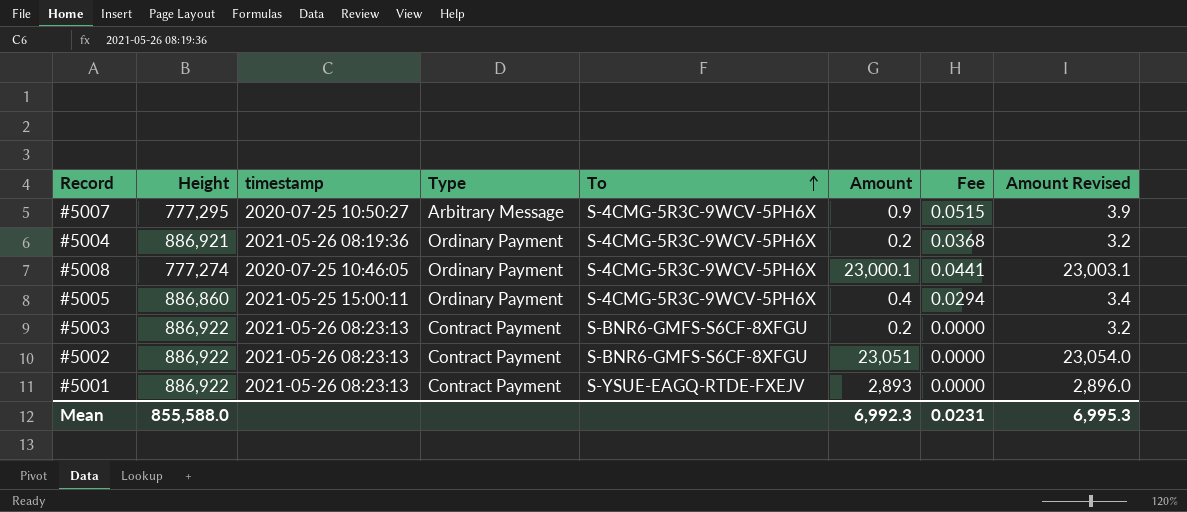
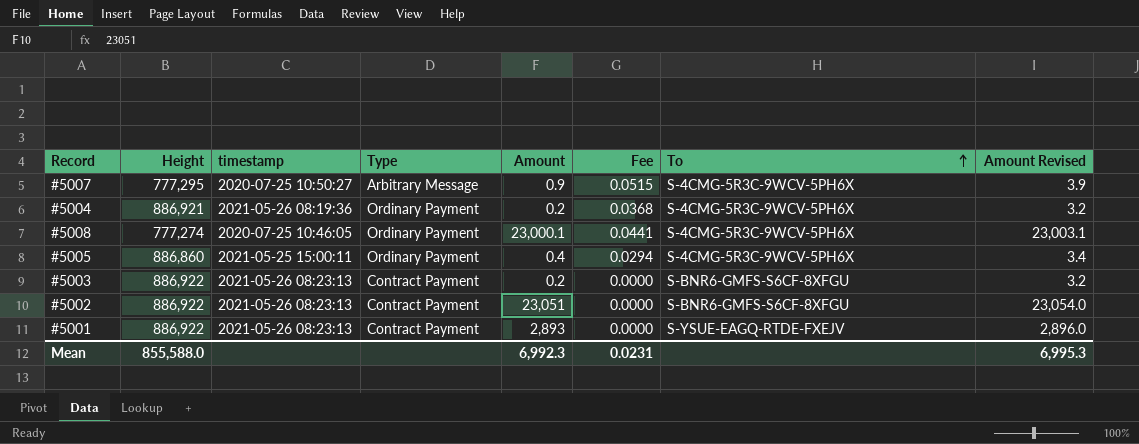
column To | position: 5 -> 7

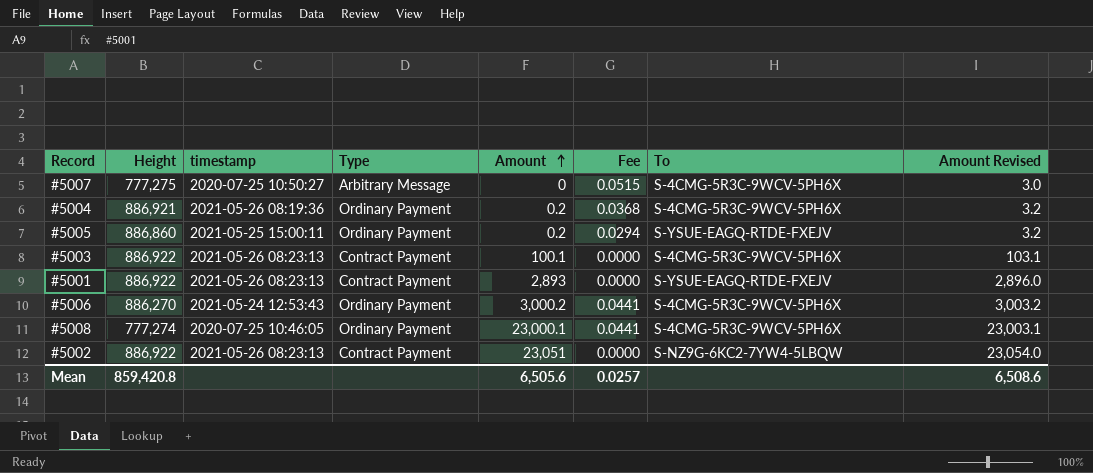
row order: To ascending -> Amount ascending
#5007 | Height: 777,295 -> 777,275
#5007 | Amount: 0.9 -> 0
#5007 | Amount Revised: 3.9 -> 3.0
#5005 | Amount: 0.4 -> 0.2
#5005 | To: S-4CMG-5R3C-9WCV-5PH6X -> S-YSUE-EAGQ-RTDE-FXEJV
#5005 | Amount Revised: 3.4 -> 3.2
#5003 | Amount: 0.2 -> 100.1
#5003 | To: S-BNR6-GMFS-S6CF-8XFGU -> S-4CMG-5R3C-9WCV-5PH6X
#5003 | Amount Revised: 3.2 -> 103.1
row #5006: none -> 886,270 | 2021-05-24 12:53:43 | Ordinary Payment | 3,000.2 | 0.0441 | S-4CMG-5R3C-9WCV-5PH6X | 3,003.2
#5002 | To: S-BNR6-GMFS-S6CF-8XFGU -> S-NZ9G-6KC2-7YW4-5LBQW
Mean | Height: 855,588.0 -> 859,420.8
Mean | Amount: 6,992.3 -> 6,505.6
Mean | Fee: 0.0231 -> 0.0257
Mean | Amount Revised: 6,995.3 -> 6,508.6

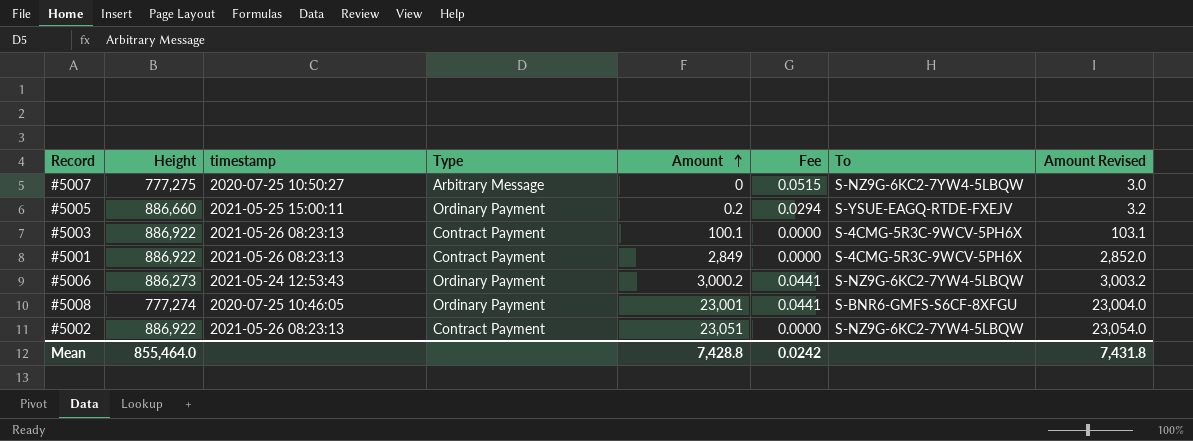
row #5004: 886,921 | 2021-05-26 08:19:36 | Ordinary Payment | 0.2 | 0.0368 | S-4CMG-5R3C-9WCV-5PH6X | 3.2 -> none
#5007 | To: S-4CMG-5R3C-9WCV-5PH6X -> S-NZ9G-6KC2-7YW4-5LBQW
#5005 | Height: 886,860 -> 886,660
#5001 | Amount: 2,893 -> 2,849
#5001 | To: S-YSUE-EAGQ-RTDE-FXEJV -> S-4CMG-5R3C-9WCV-5PH6X
#5001 | Amount Revised: 2,896.0 -> 2,852.0
#5006 | Height: 886,270 -> 886,273
#5006 | To: S-4CMG-5R3C-9WCV-5PH6X -> S-NZ9G-6KC2-7YW4-5LBQW
#5008 | Amount: 23,000.1 -> 23,001
#5008 | To: S-4CMG-5R3C-9WCV-5PH6X -> S-BNR6-GMFS-S6CF-8XFGU
#5008 | Amount Revised: 23,003.1 -> 23,004.0
Mean | Height: 859,420.8 -> 855,464.0
Mean | Amount: 6,505.6 -> 7,428.8
Mean | Fee: 0.0257 -> 0.0242
Mean | Amount Revised: 6,508.6 -> 7,431.8

